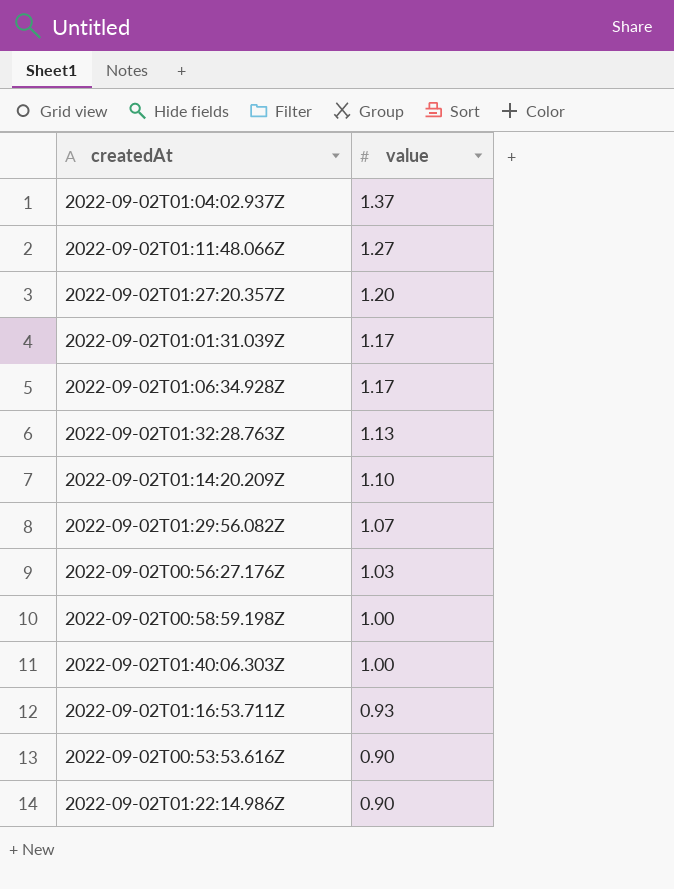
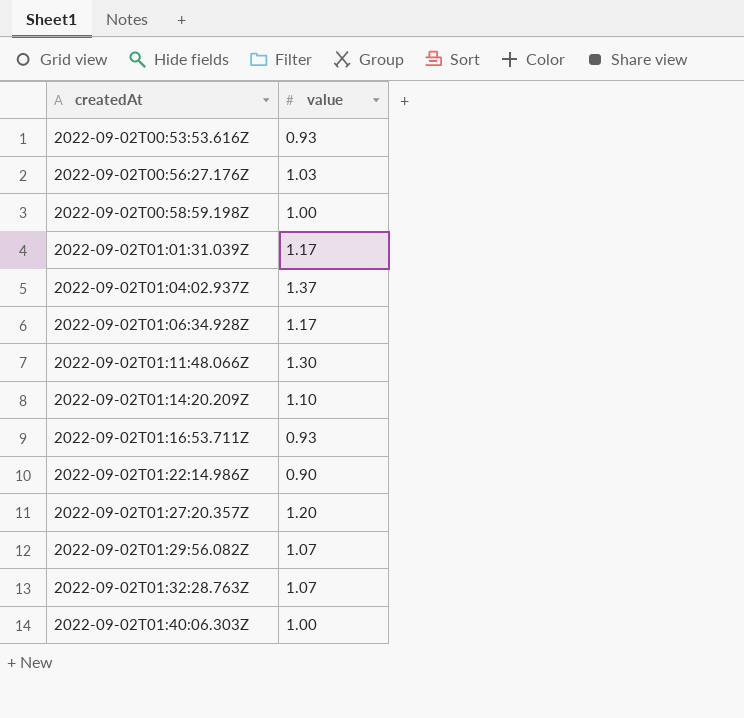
row order: value descending -> createdAt ascending
2022-09-02T00:53:53.616Z | value: 0.90 -> 0.93
2022-09-02T01:11:48.066Z | value: 1.27 -> 1.30
2022-09-02T01:32:28.763Z | value: 1.13 -> 1.07

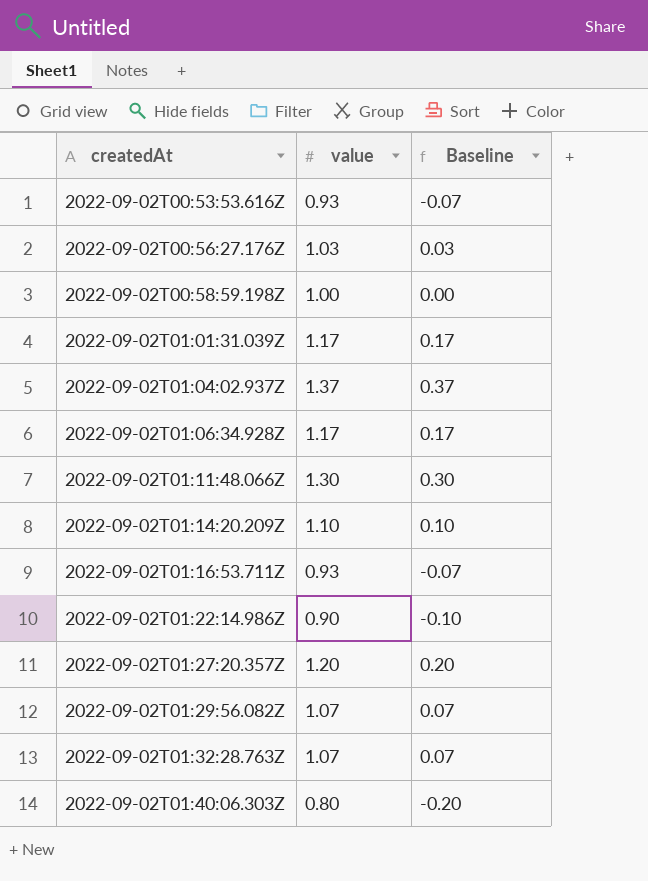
column Baseline | formula: none -> [value] - 1
2022-09-02T01:40:06.303Z | value: 1.00 -> 0.80

